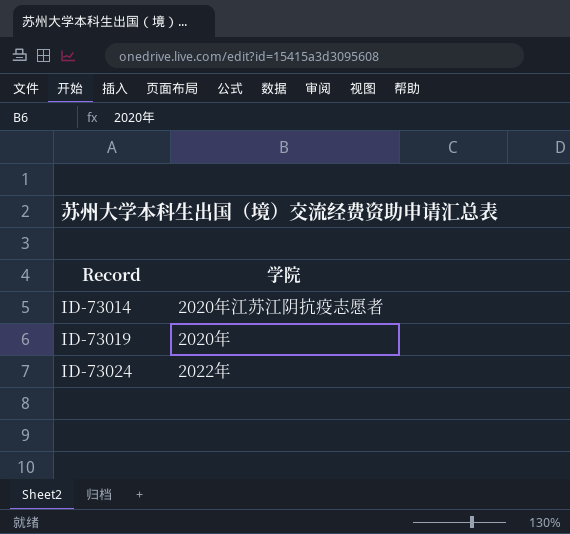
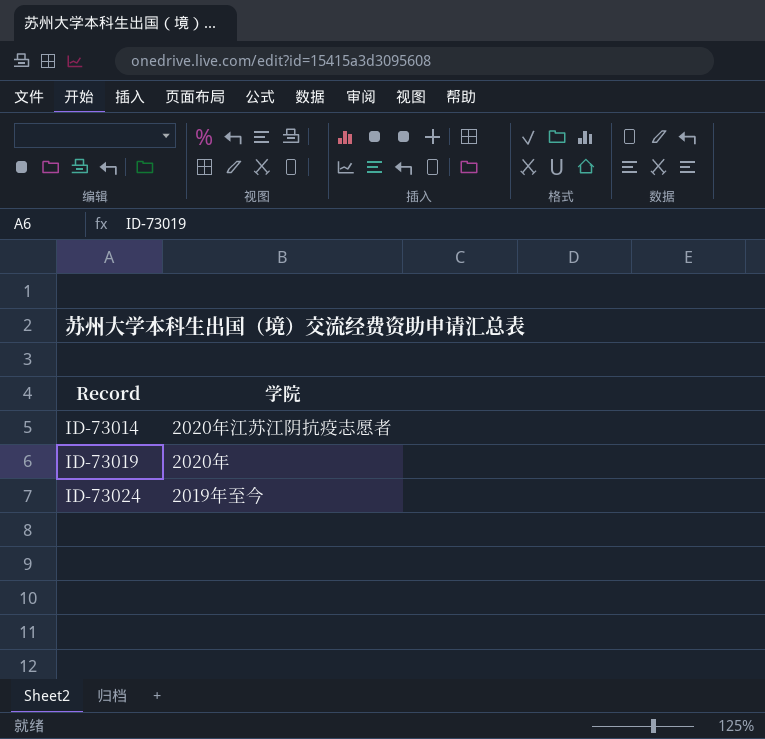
ID-73024 | 学院: 2022年 -> 2019年至今

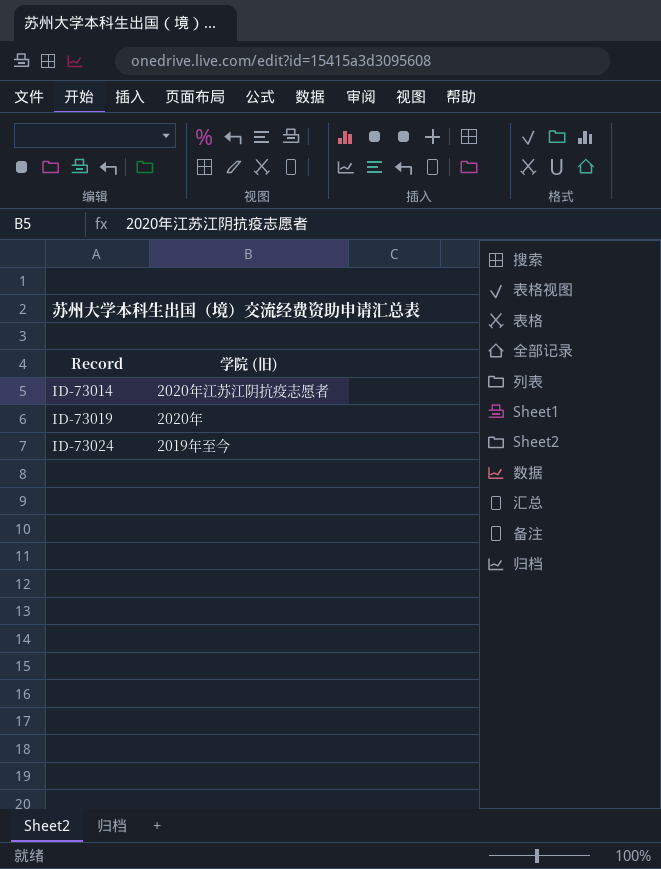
column name: 学院 -> 学院 (旧)

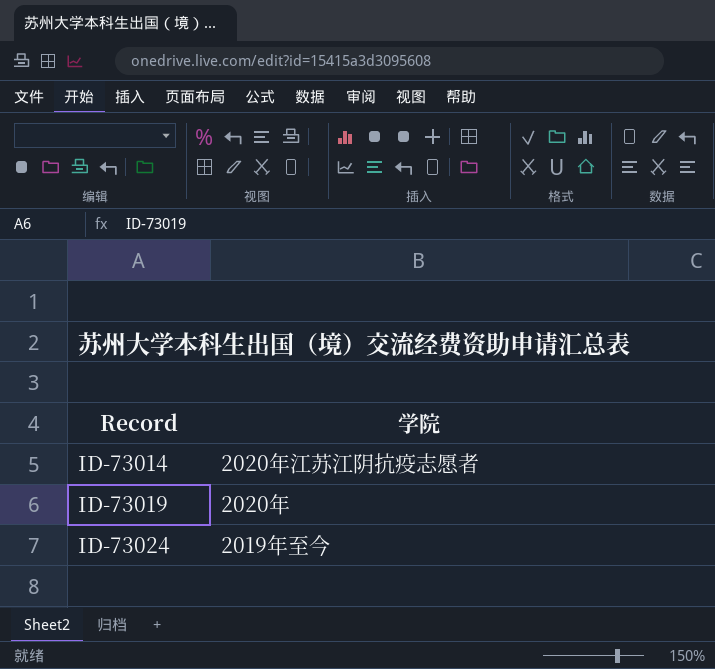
column name: 学院 (旧) -> 学院

